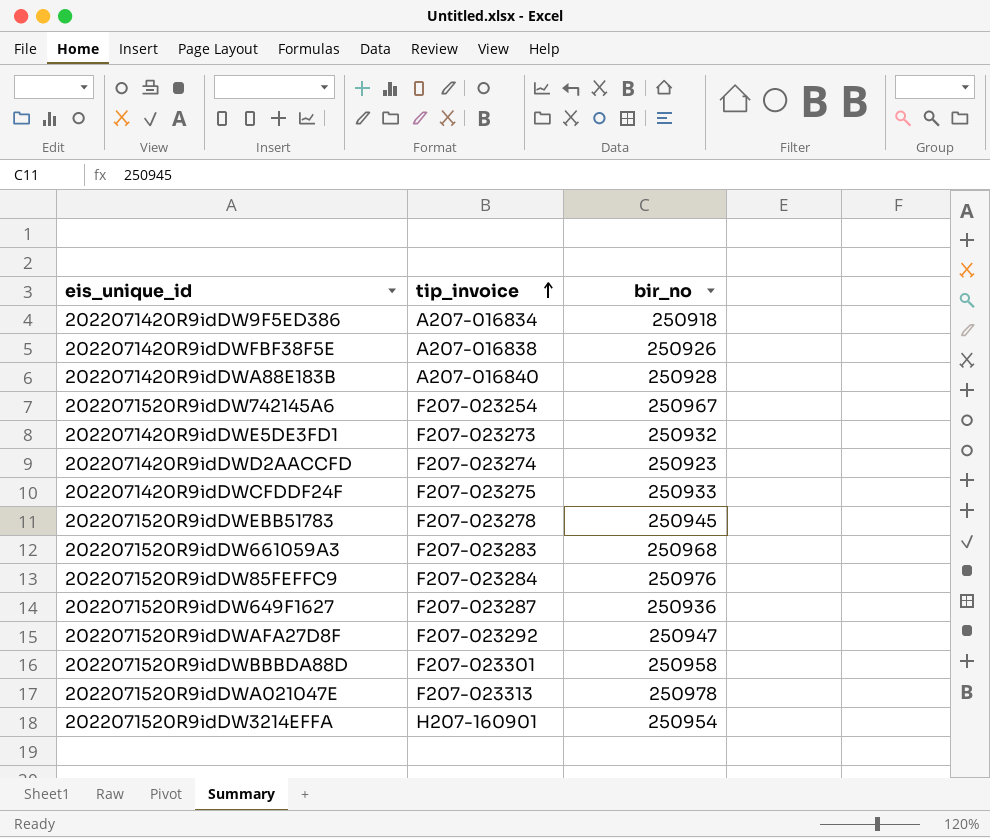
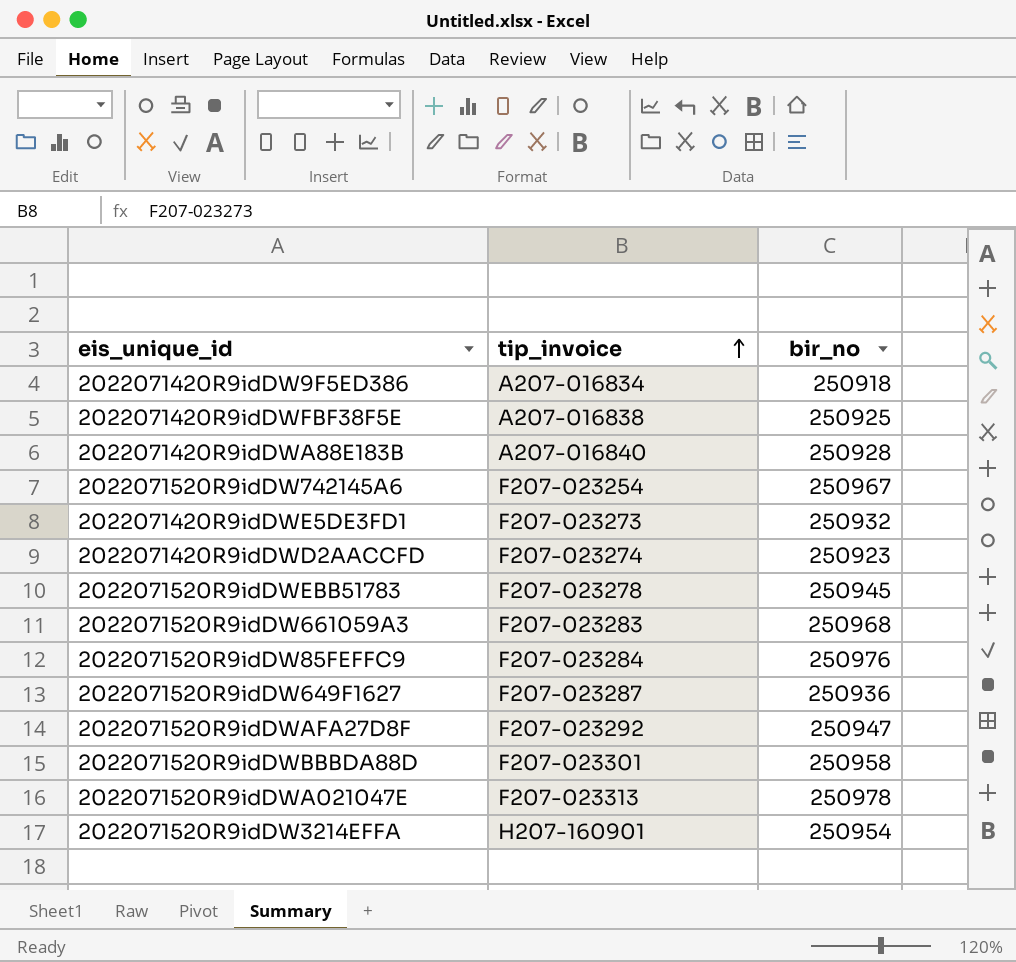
row 2022071420R9idDWCFDDF24F: F207-023275 | 250933 -> none
2022071420R9idDWFBF38F5E | bir_no: 250926 -> 250925

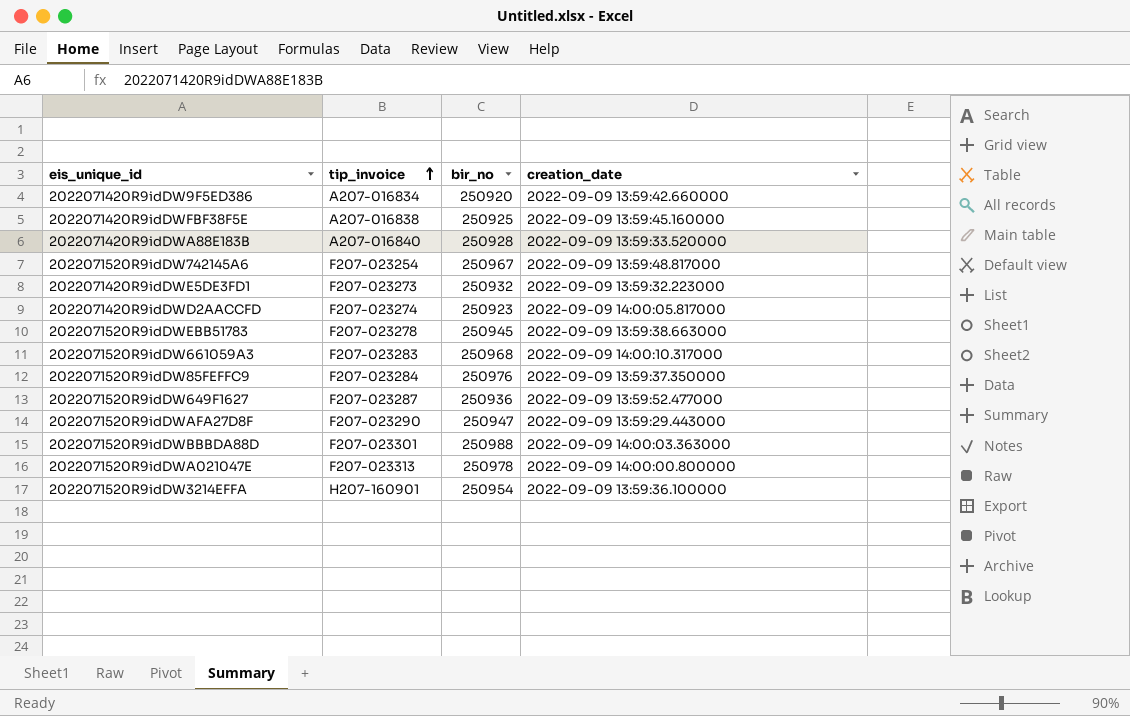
column creation_date | position: none -> 4
2022071420R9idDW9F5ED386 | bir_no: 250918 -> 250920
2022071520R9idDWAFA27D8F | tip_invoice: F207-023292 -> F207-023290
2022071520R9idDWBBBDA88D | bir_no: 250958 -> 250988

